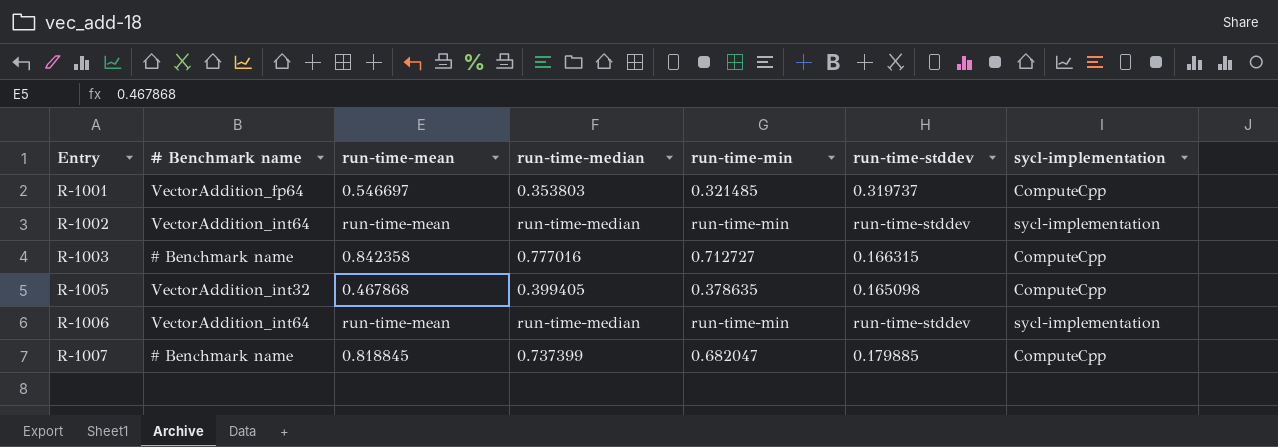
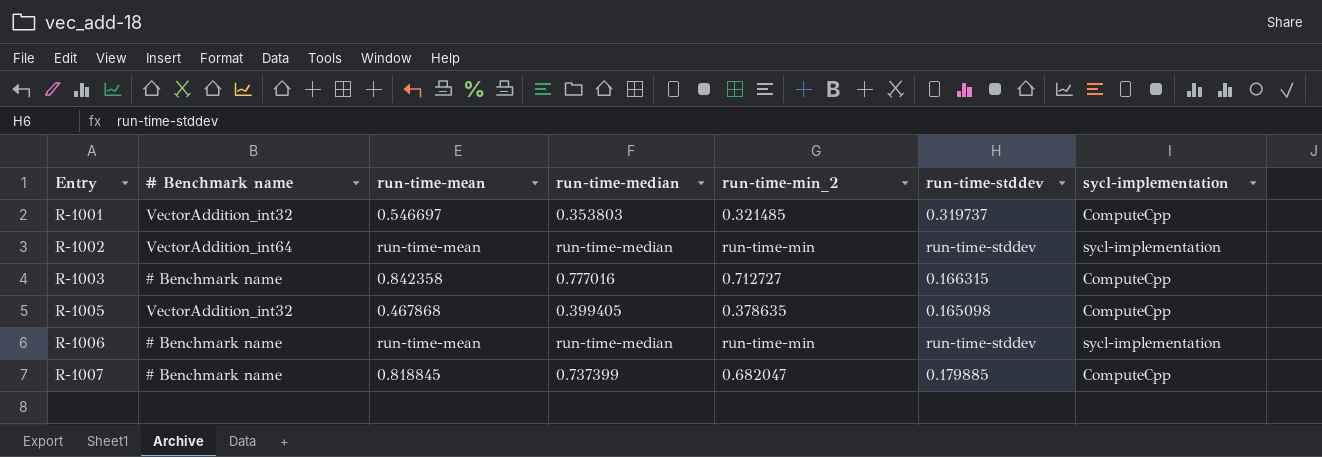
column name: run-time-min -> run-time-min_2
R-1001 | # Benchmark name: VectorAddition_fp64 -> VectorAddition_int32
R-1006 | # Benchmark name: VectorAddition_int64 -> # Benchmark name

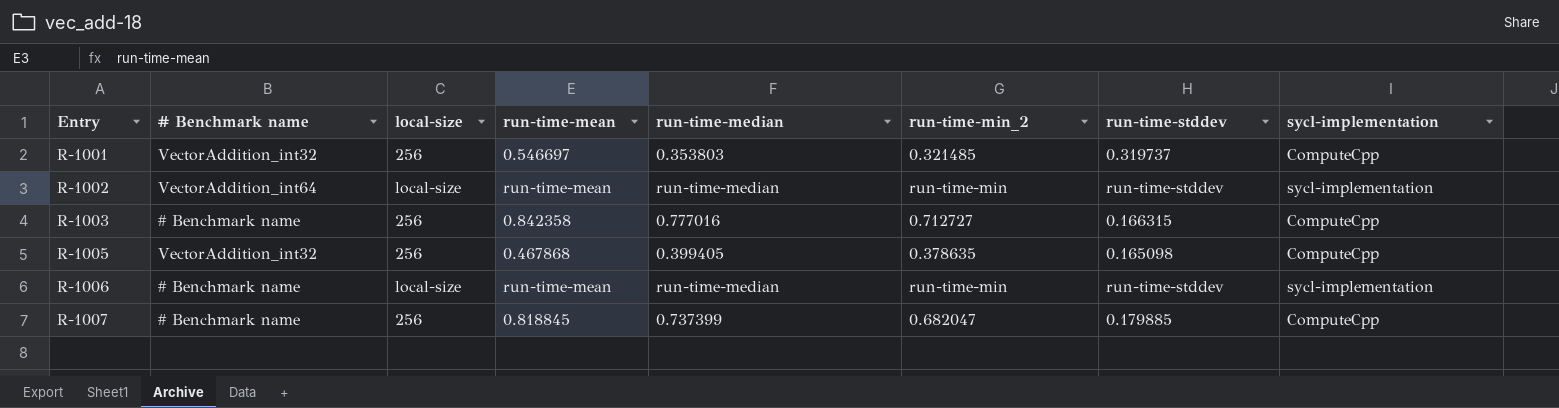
column local-size | position: none -> 3

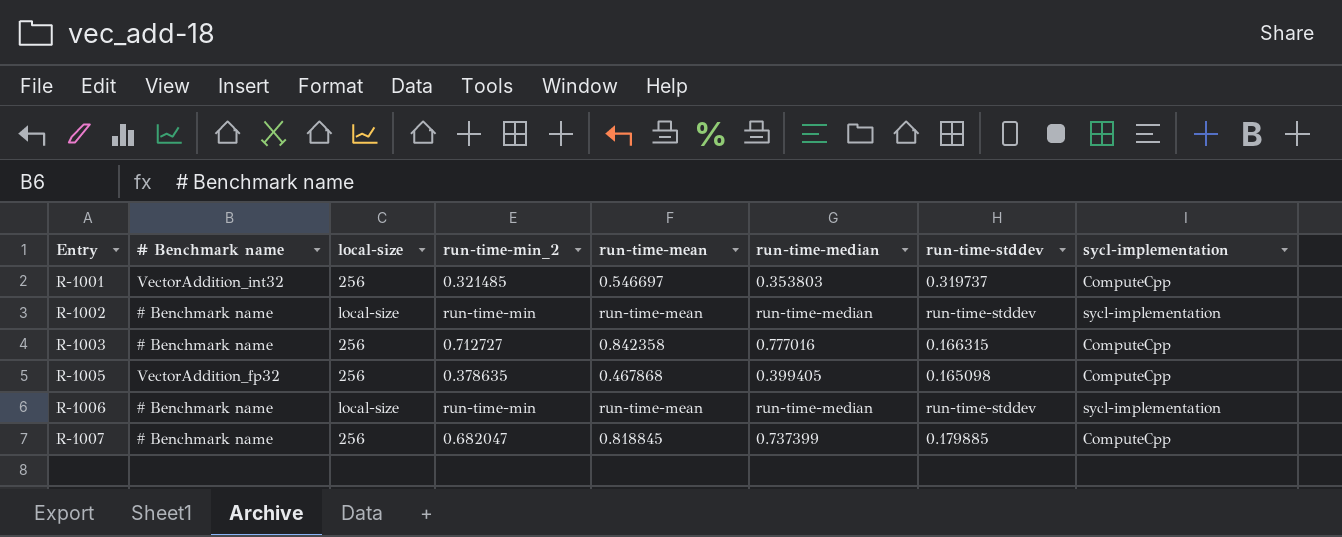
column run-time-min_2 | position: 6 -> 4
R-1002 | # Benchmark name: VectorAddition_int64 -> # Benchmark name
R-1005 | # Benchmark name: VectorAddition_int32 -> VectorAddition_fp32

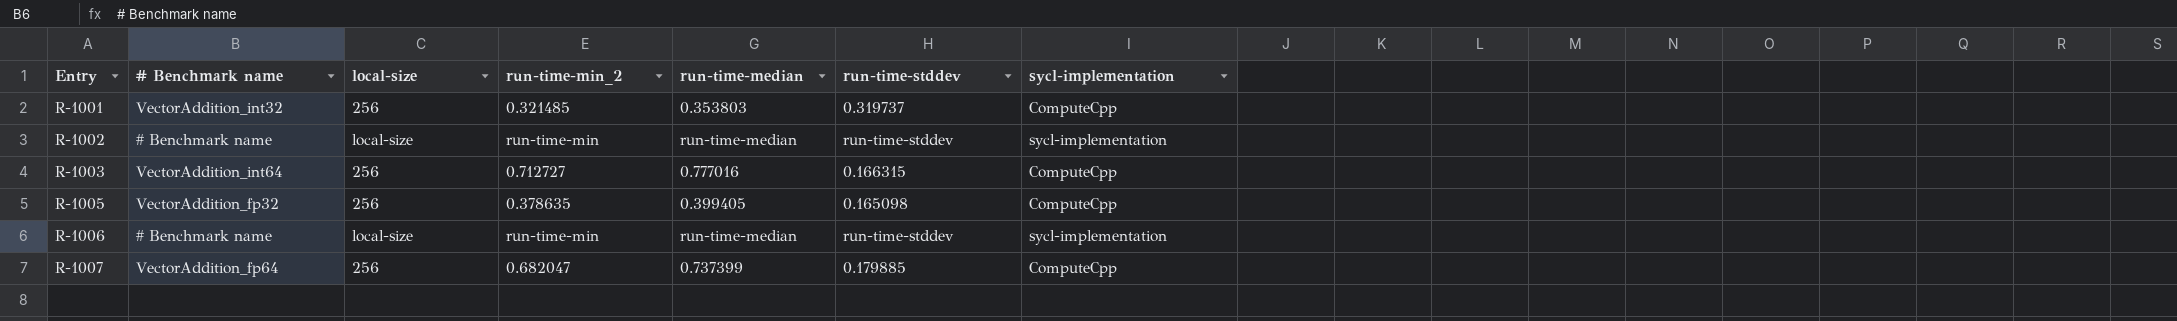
column run-time-mean | position: 5 -> none
R-1003 | # Benchmark name: # Benchmark name -> VectorAddition_int64
R-1007 | # Benchmark name: # Benchmark name -> VectorAddition_fp64

